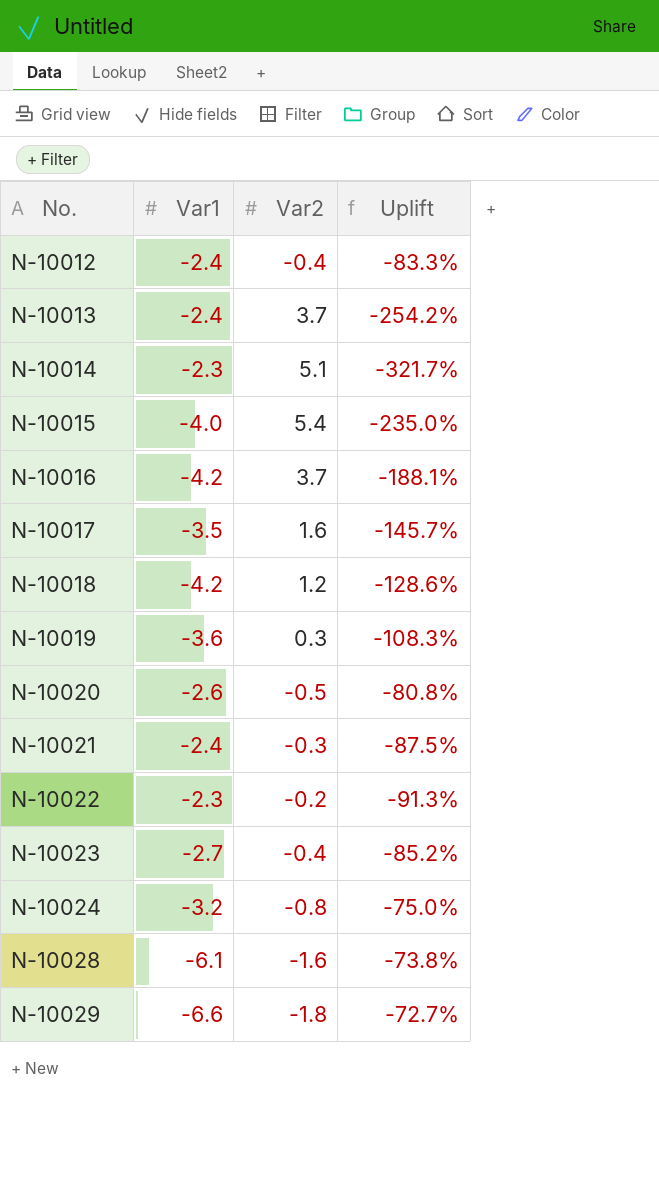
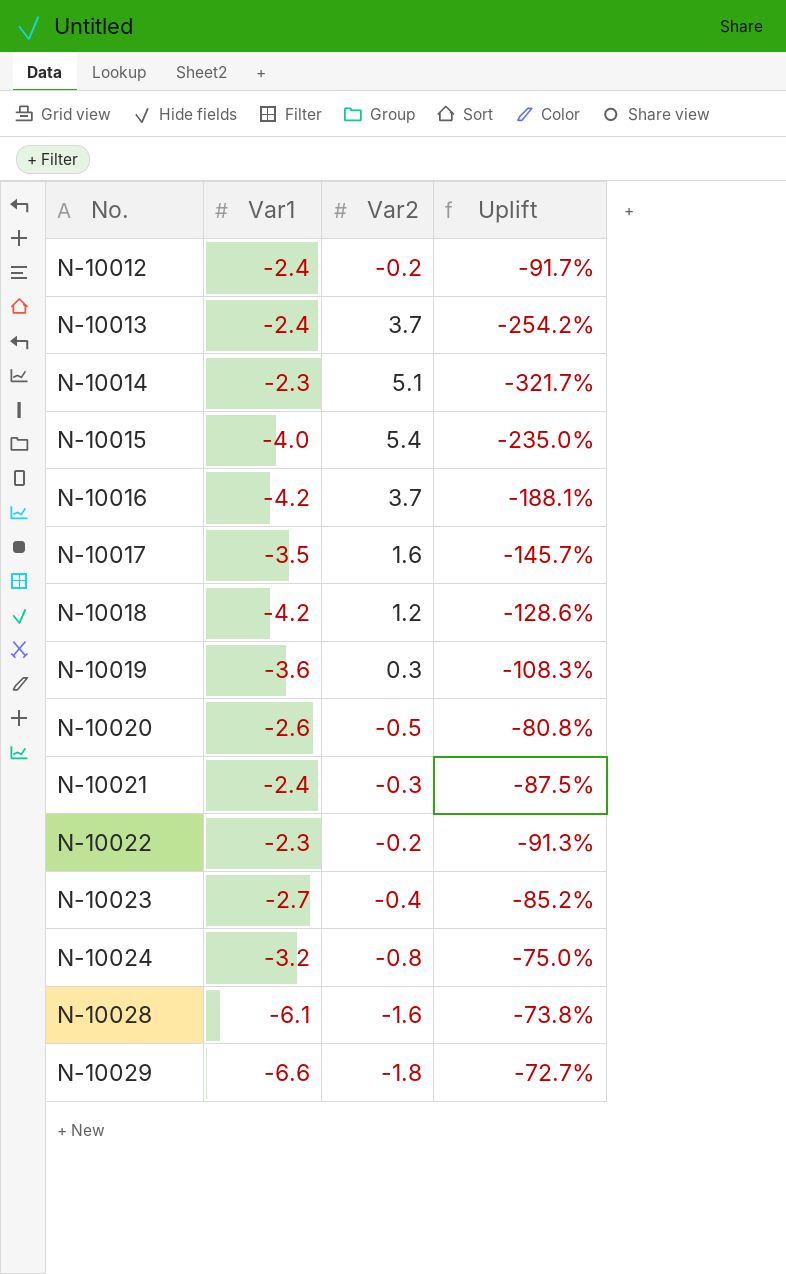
N-10012 | Var2: -0.4 -> -0.2
N-10012 | Uplift: -83.3% -> -91.7%

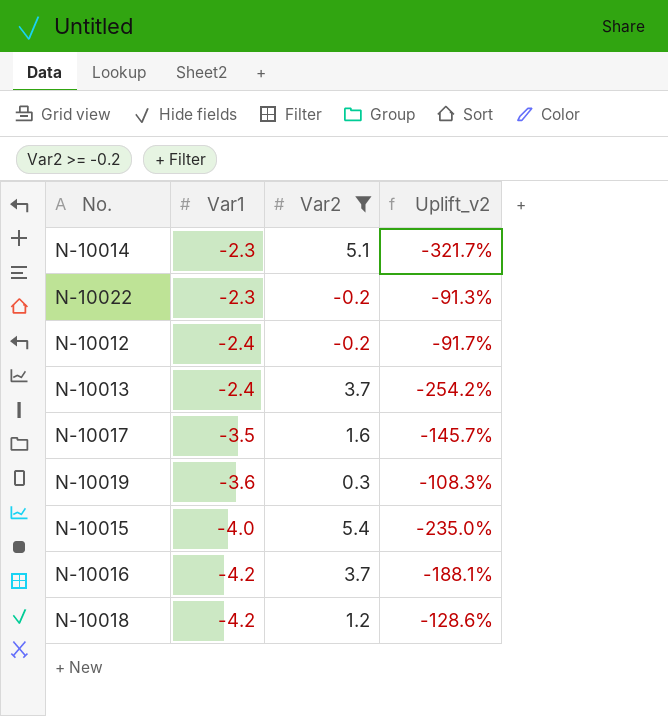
filter: none -> Var2 >= -0.2
row order: No. ascending -> Var1 descending
column name: Uplift -> Uplift_v2

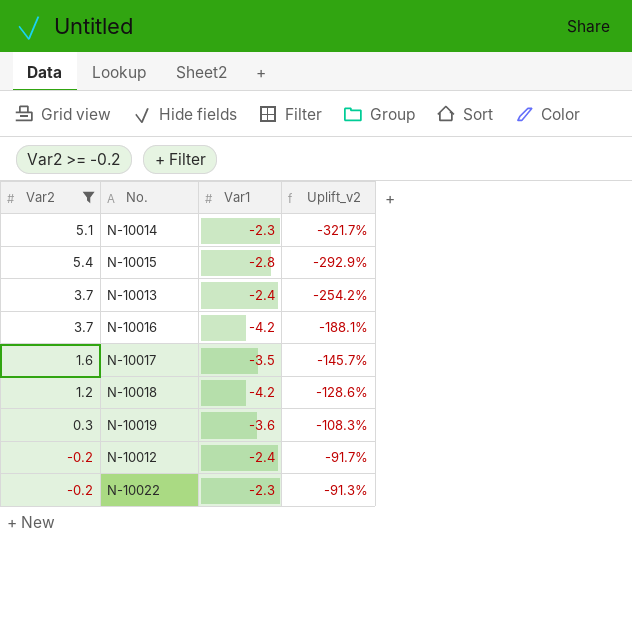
row order: Var1 descending -> Uplift_v2 ascending
column Var2 | position: 3 -> 1
N-10015 | Var1: -4.0 -> -2.8
N-10015 | Uplift_v2: -235.0% -> -292.9%

